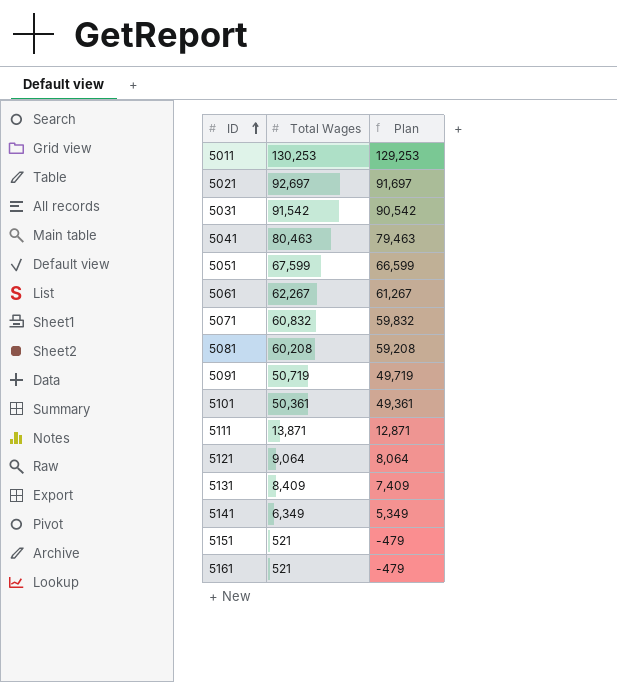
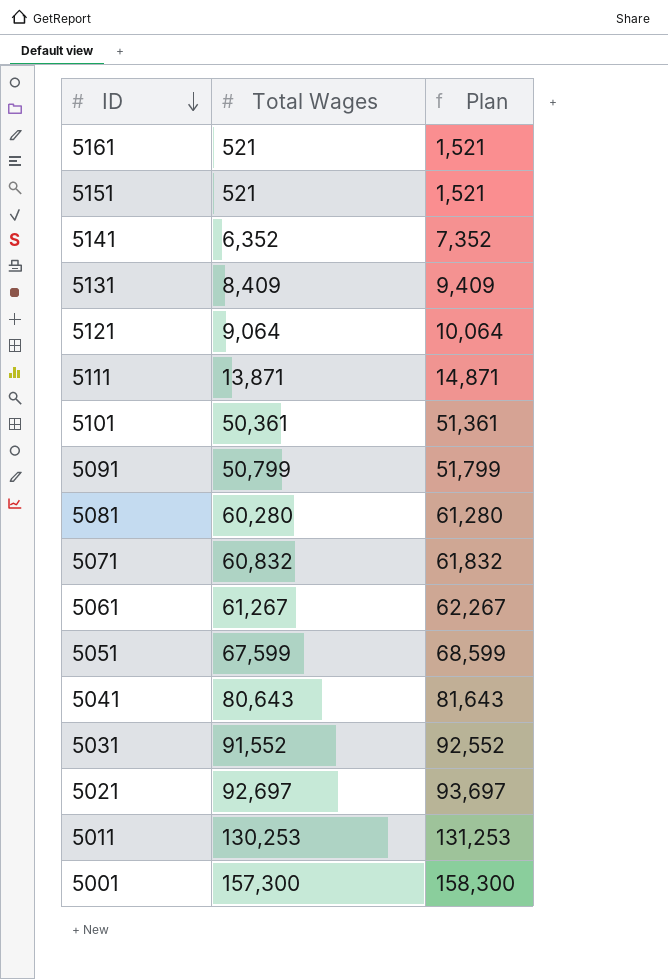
row order: ID ascending -> ID descending
column Plan | formula: [Total Wages] - 1000 -> [Total Wages] + 1000
5141 | Total Wages: 6,349 -> 6,352
5091 | Total Wages: 50,719 -> 50,799
5081 | Total Wages: 60,208 -> 60,280
5061 | Total Wages: 62,267 -> 61,267
5041 | Total Wages: 80,463 -> 80,643
5031 | Total Wages: 91,542 -> 91,552
row 5001: none -> 157,300 | 158,300

